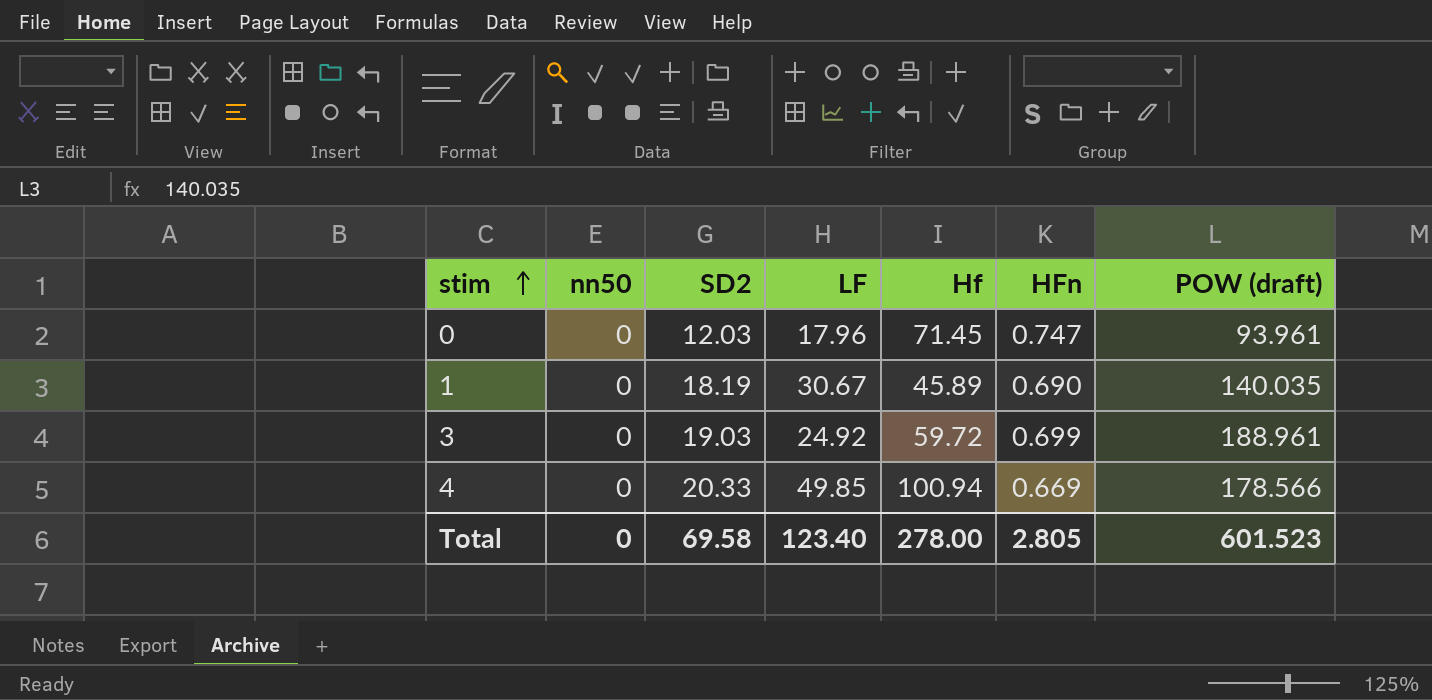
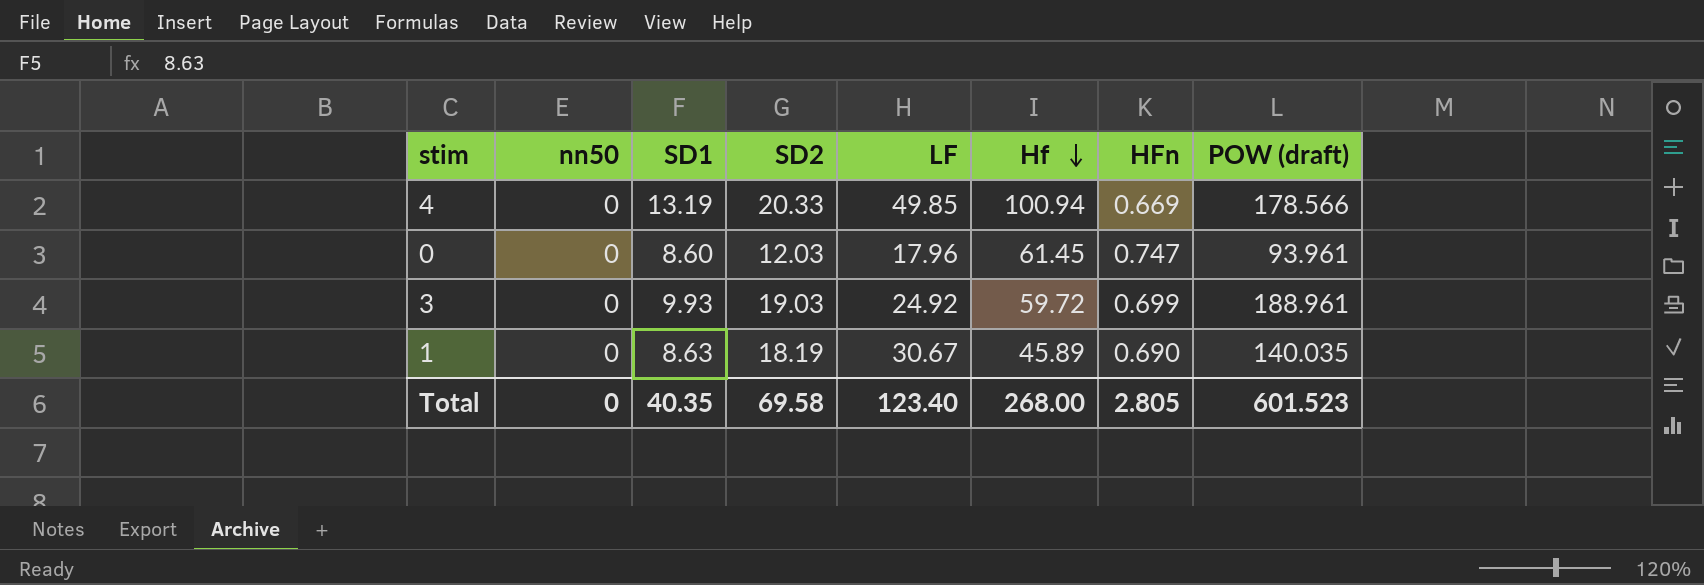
row order: stim ascending -> Hf descending
column SD1 | position: none -> 3
0 | Hf: 71.45 -> 61.45
Total | Hf: 278.00 -> 268.00

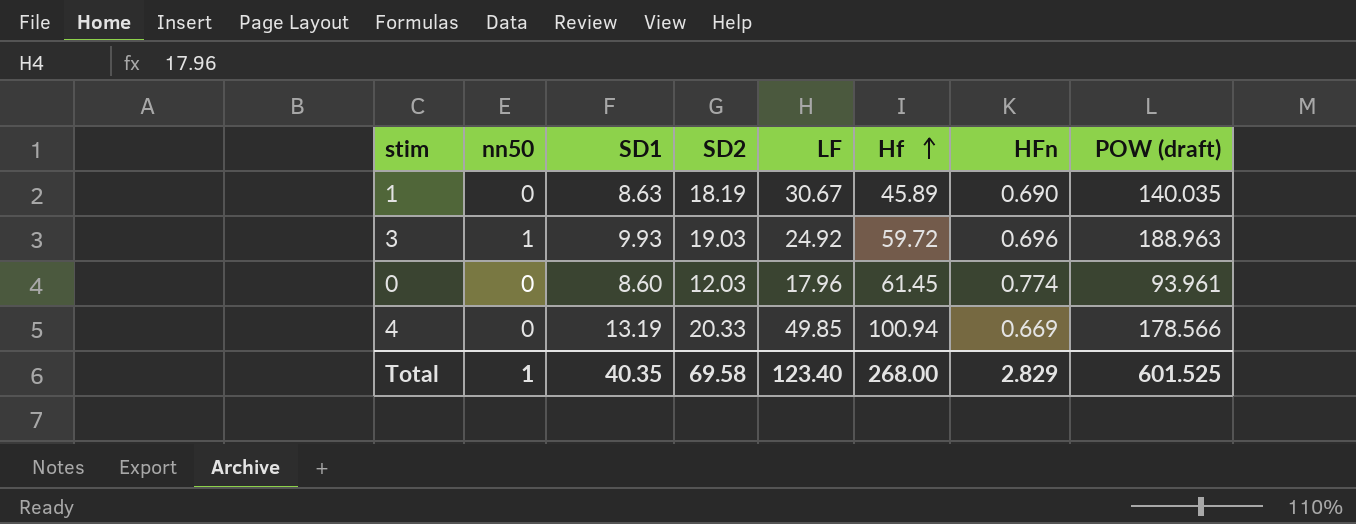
row order: Hf descending -> Hf ascending
3 | nn50: 0 -> 1
3 | HFn: 0.699 -> 0.696
3 | POW (draft): 188.961 -> 188.963
0 | HFn: 0.747 -> 0.774
Total | nn50: 0 -> 1
Total | HFn: 2.805 -> 2.829
Total | POW (draft): 601.523 -> 601.525

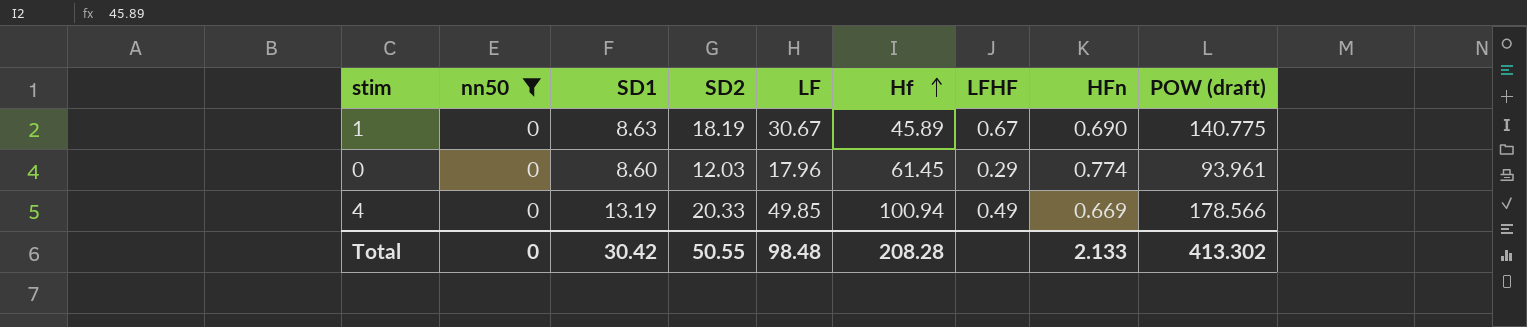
filter: none -> nn50 = 0
column LFHF | formula: none -> [LF] / [Hf]
1 | POW (draft): 140.035 -> 140.775
Total | nn50: 1 -> 0
Total | SD1: 40.35 -> 30.42
Total | SD2: 69.58 -> 50.55
Total | LF: 123.40 -> 98.48
Total | Hf: 268.00 -> 208.28
Total | HFn: 2.829 -> 2.133
Total | POW (draft): 601.525 -> 413.302

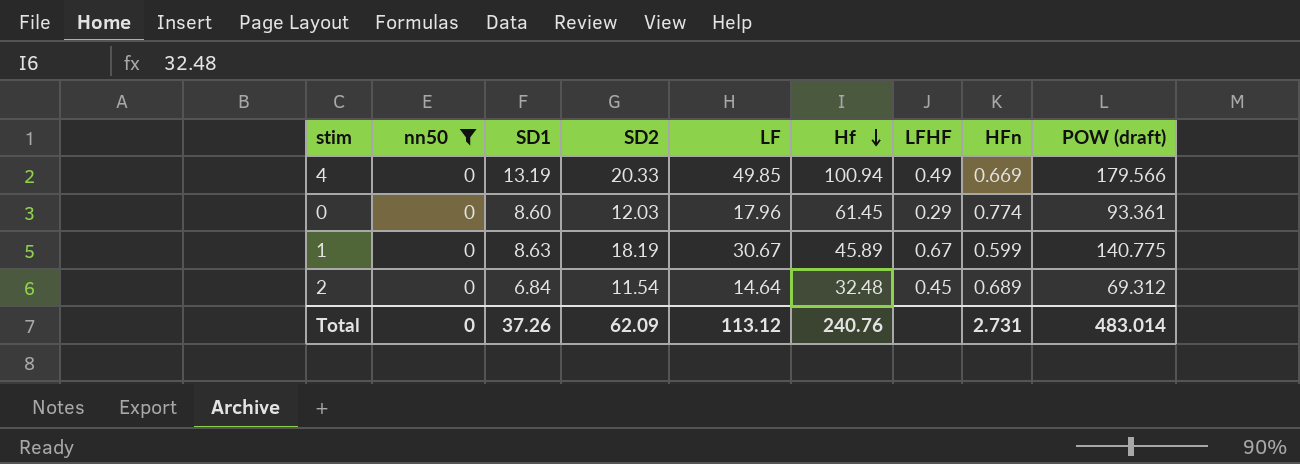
row order: Hf ascending -> Hf descending
4 | POW (draft): 178.566 -> 179.566
0 | POW (draft): 93.961 -> 93.361
1 | HFn: 0.690 -> 0.599
row 2: none -> 0 | 6.84 | 11.54 | 14.64 | 32.48 | 0.45 | 0.689 | 69.312
Total | SD1: 30.42 -> 37.26
Total | SD2: 50.55 -> 62.09
Total | LF: 98.48 -> 113.12
Total | Hf: 208.28 -> 240.76
Total | HFn: 2.133 -> 2.731
Total | POW (draft): 413.302 -> 483.014

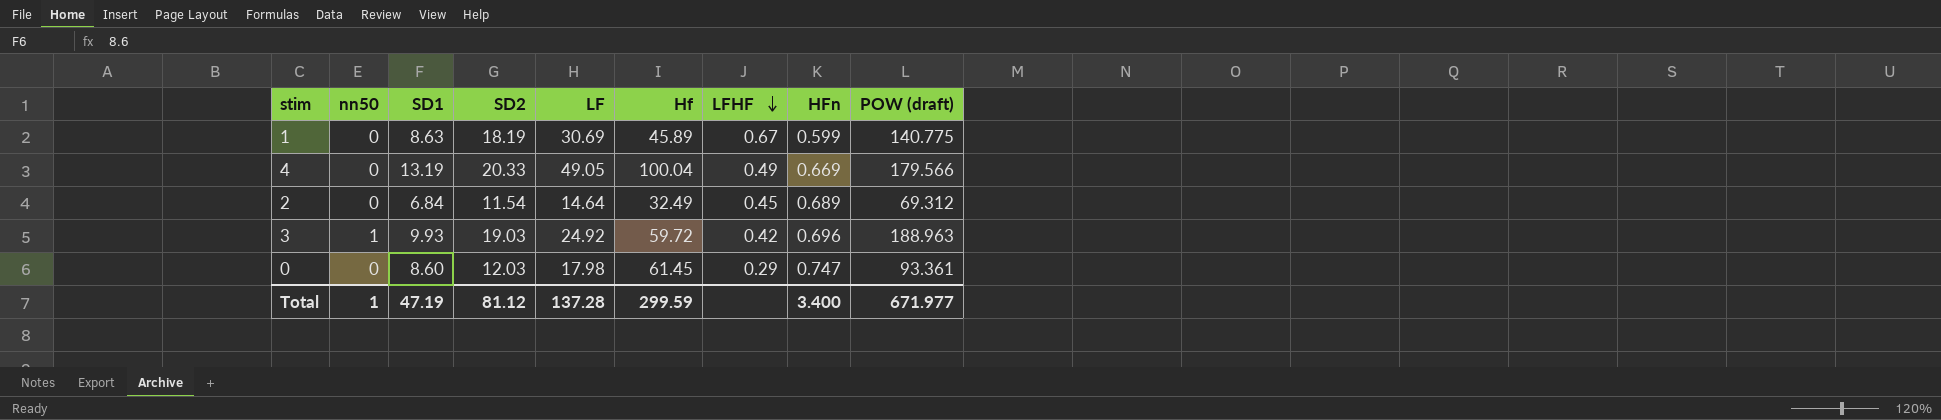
filter: nn50 = 0 -> none
row order: Hf descending -> LFHF descending
1 | LF: 30.67 -> 30.69
4 | LF: 49.85 -> 49.05
4 | Hf: 100.94 -> 100.04
2 | Hf: 32.48 -> 32.49
0 | LF: 17.96 -> 17.98
0 | HFn: 0.774 -> 0.747
Total | nn50: 0 -> 1
Total | SD1: 37.26 -> 47.19
Total | SD2: 62.09 -> 81.12
Total | LF: 113.12 -> 137.28
Total | Hf: 240.76 -> 299.59
Total | HFn: 2.731 -> 3.400
Total | POW (draft): 483.014 -> 671.977

